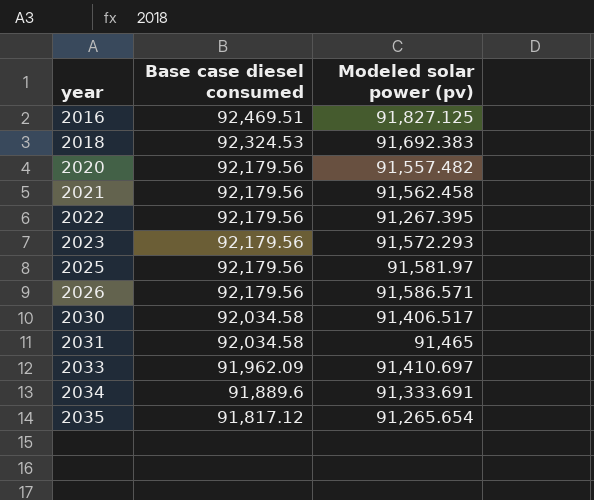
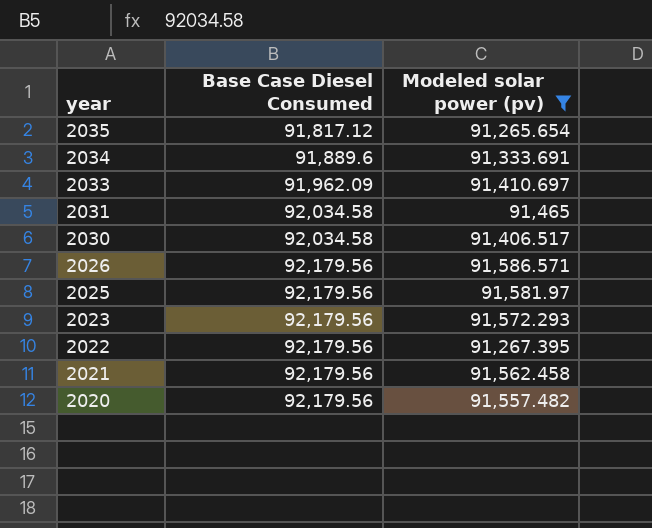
filter: none -> Modeled solar power (pv) <= 91,586.571
row order: year ascending -> year descending
column name: Base case diesel consumed -> Base Case Diesel Consumed

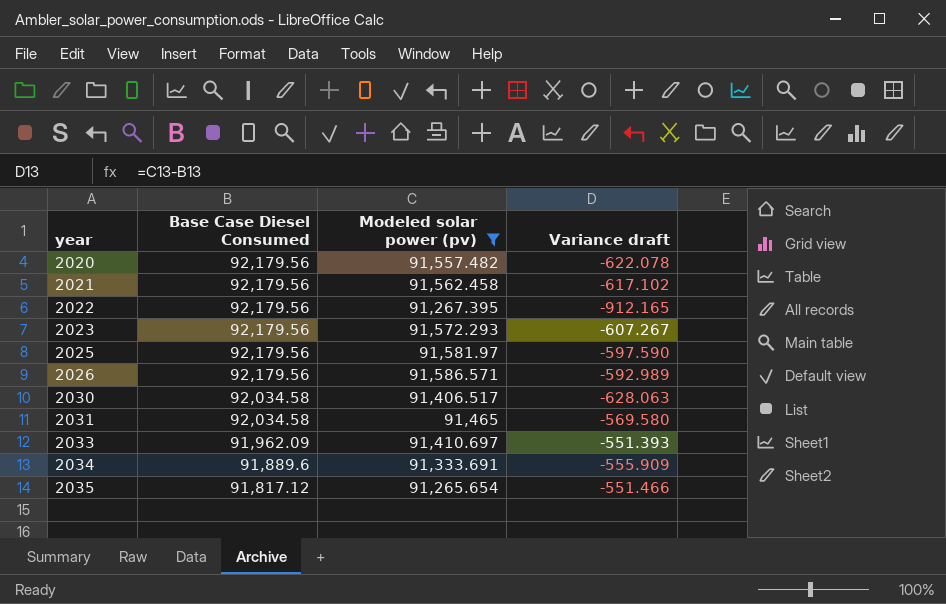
row order: year descending -> year ascending
column Variance draft | formula: none -> [Modeled solar power (pv)] - [Base Case Diesel Consumed]

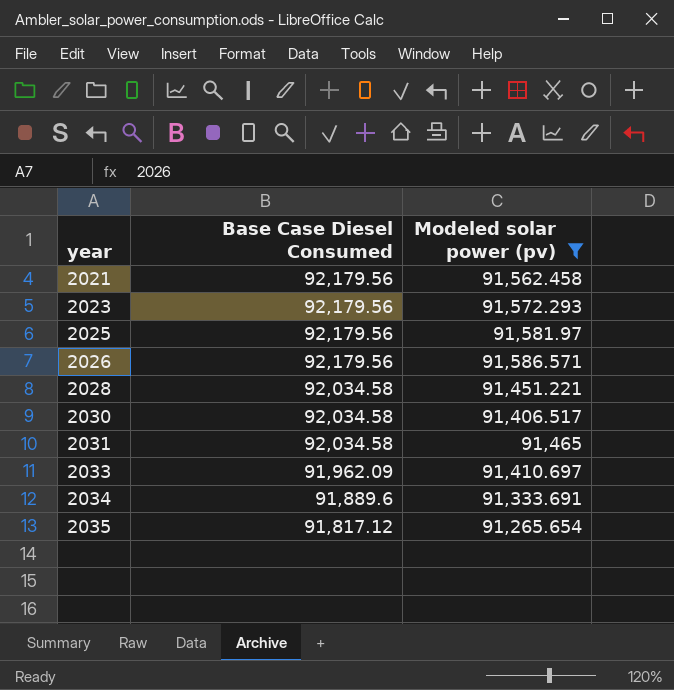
column Variance draft | formula: [Modeled solar power (pv)] - [Base Case Diesel Consumed] -> none
row 2020: 92,179.56 | 91,557.482 | -622.078 -> none
row 2022: 92,179.56 | 91,267.395 | -912.165 -> none
row 2028: none -> 92,034.58 | 91,451.221

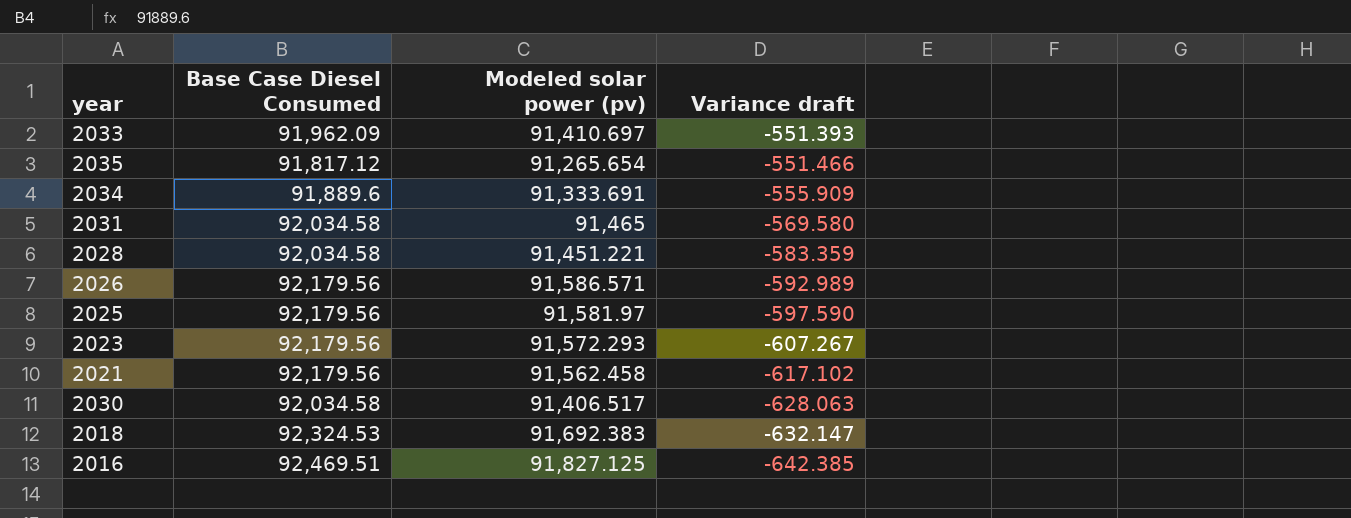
filter: Modeled solar power (pv) <= 91,586.571 -> none
row order: year ascending -> Variance draft descending
column Variance draft | formula: none -> [Modeled solar power (pv)] - [Base Case Diesel Consumed]

